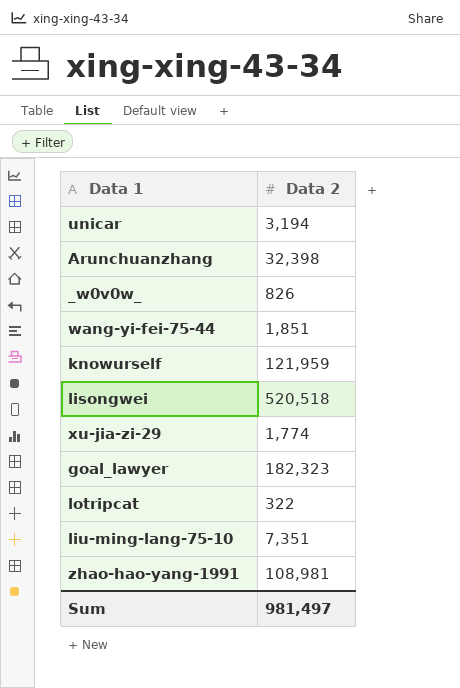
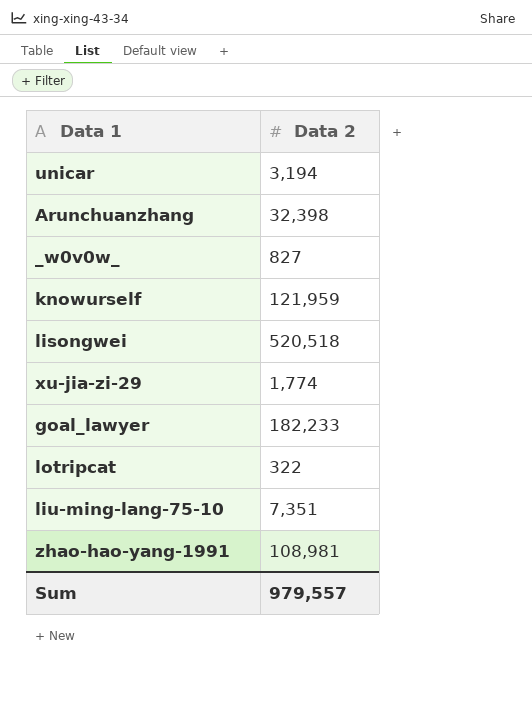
row wang-yi-fei-75-44: 1,851 -> none
_w0v0w_ | Data 2: 826 -> 827
goal_lawyer | Data 2: 182,323 -> 182,233
Sum | Data 2: 981,497 -> 979,557

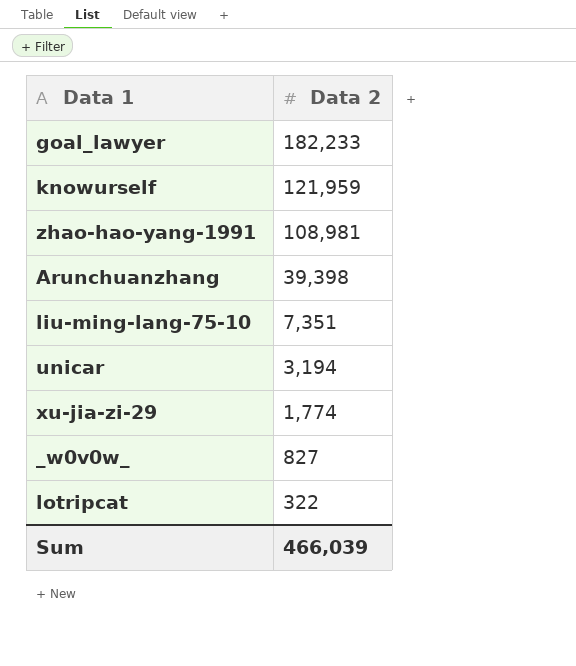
row order: none -> Data 2 descending
row lisongwei: 520,518 -> none
Arunchuanzhang | Data 2: 32,398 -> 39,398
Sum | Data 2: 979,557 -> 466,039

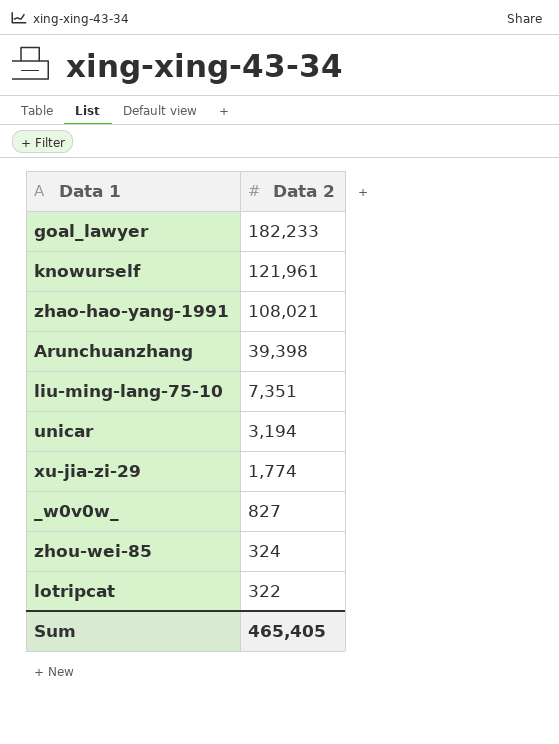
knowurself | Data 2: 121,959 -> 121,961
zhao-hao-yang-1991 | Data 2: 108,981 -> 108,021
row zhou-wei-85: none -> 324
Sum | Data 2: 466,039 -> 465,405

